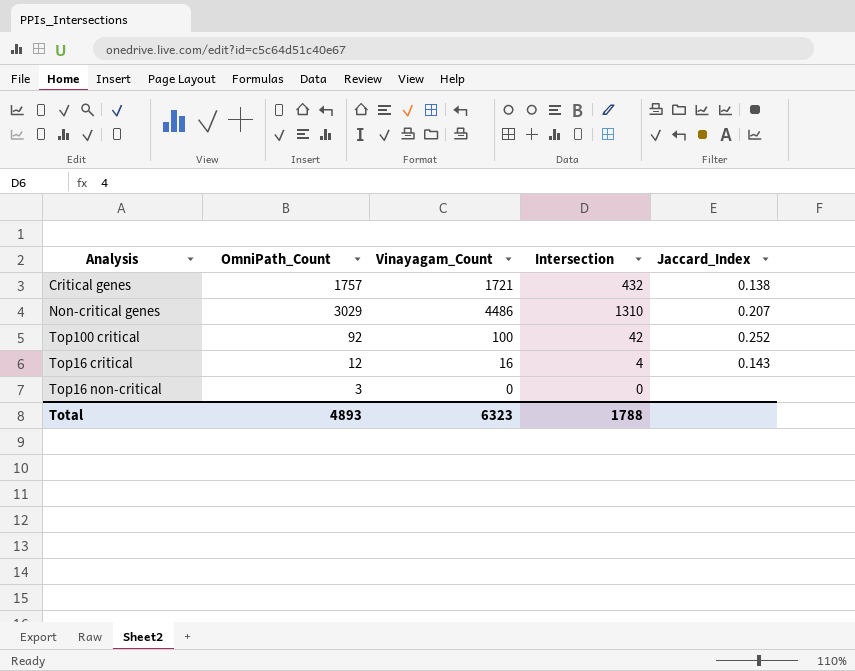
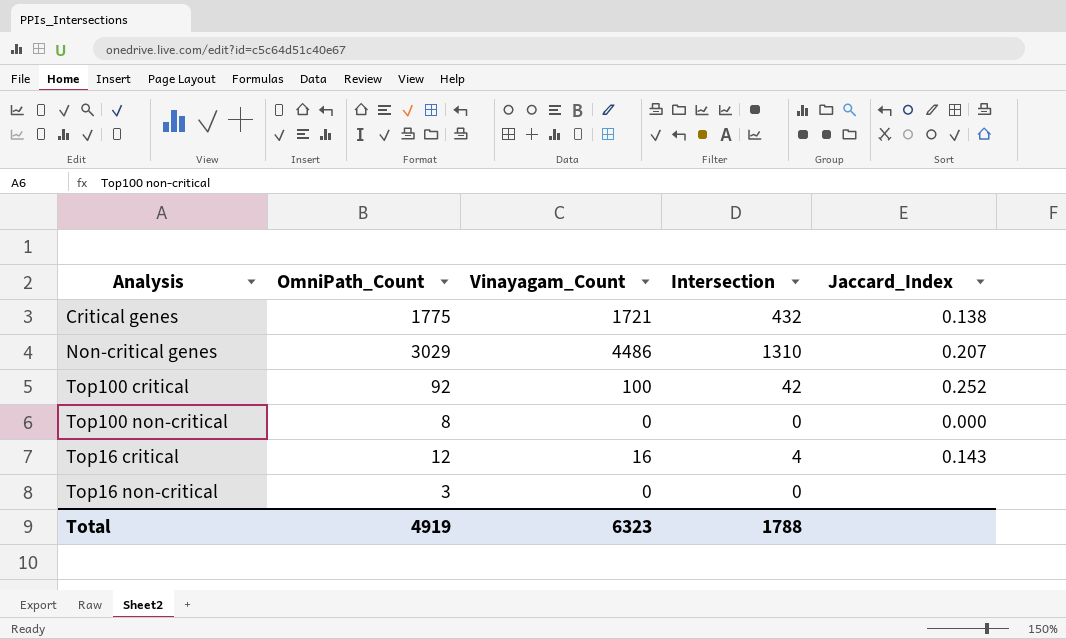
Critical genes | OmniPath_Count: 1757 -> 1775
row Top100 non-critical: none -> 8 | 0 | 0 | 0.000
Total | OmniPath_Count: 4893 -> 4919

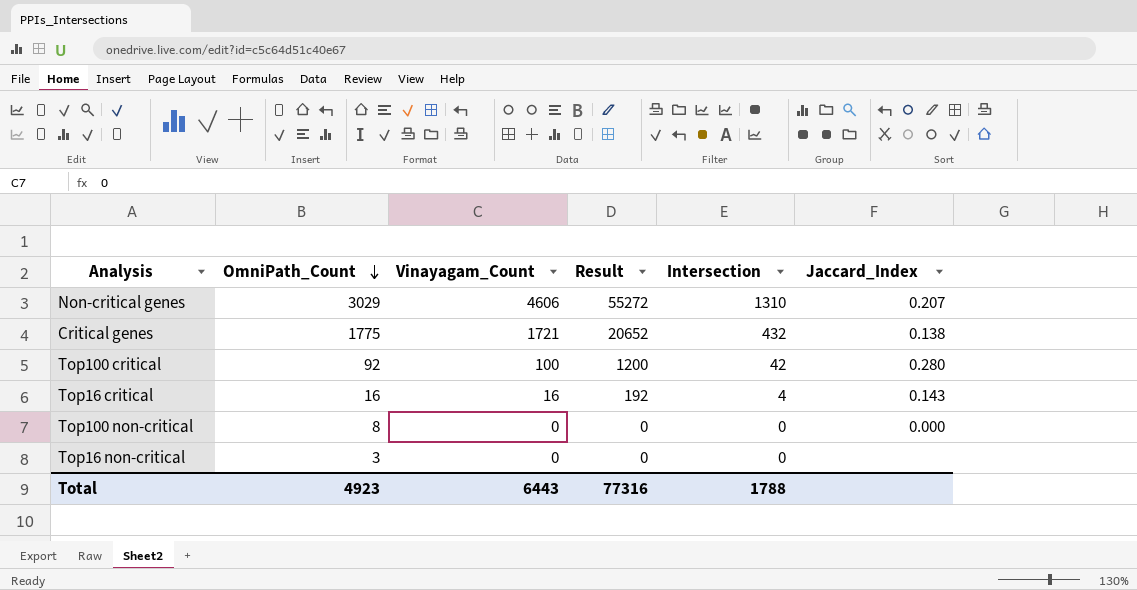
row order: none -> OmniPath_Count descending
column Result | formula: none -> [Vinayagam_Count] * 12
Non-critical genes | Vinayagam_Count: 4486 -> 4606
Top100 critical | Jaccard_Index: 0.252 -> 0.280
Top16 critical | OmniPath_Count: 12 -> 16
Total | OmniPath_Count: 4919 -> 4923
Total | Vinayagam_Count: 6323 -> 6443

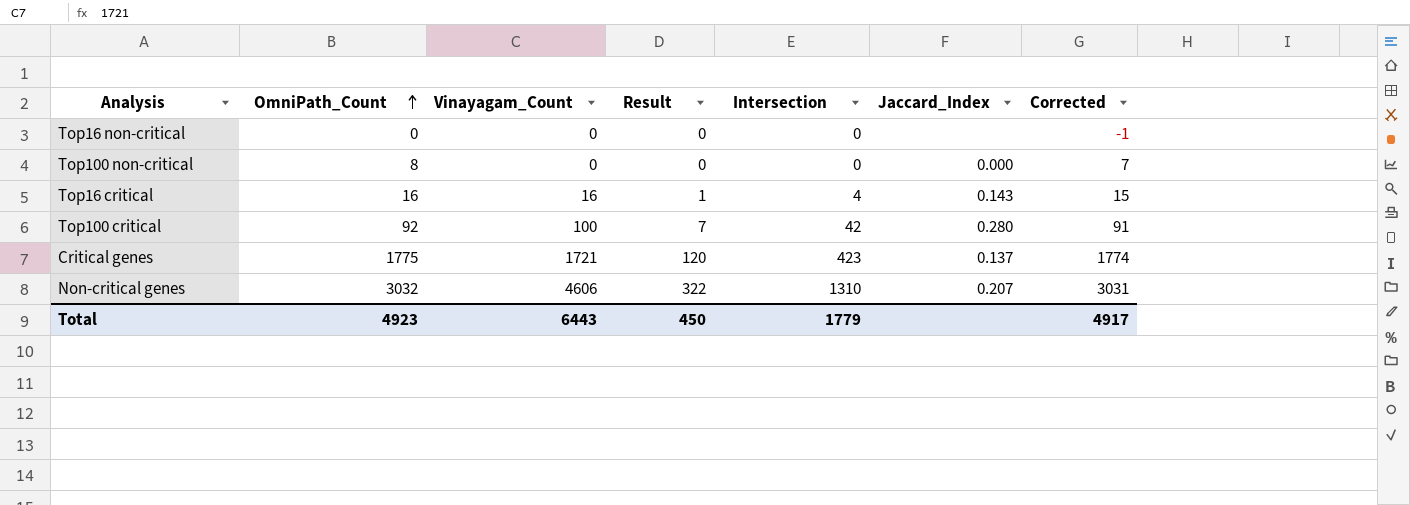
row order: OmniPath_Count descending -> OmniPath_Count ascending
column Result | formula: [Vinayagam_Count] * 12 -> [Vinayagam_Count] * 0.07
column Corrected | formula: none -> [OmniPath_Count] - 1
Top16 non-critical | OmniPath_Count: 3 -> 0
Critical genes | Intersection: 432 -> 423
Critical genes | Jaccard_Index: 0.138 -> 0.137
Non-critical genes | OmniPath_Count: 3029 -> 3032
Total | Result: 77316 -> 450
Total | Intersection: 1788 -> 1779

